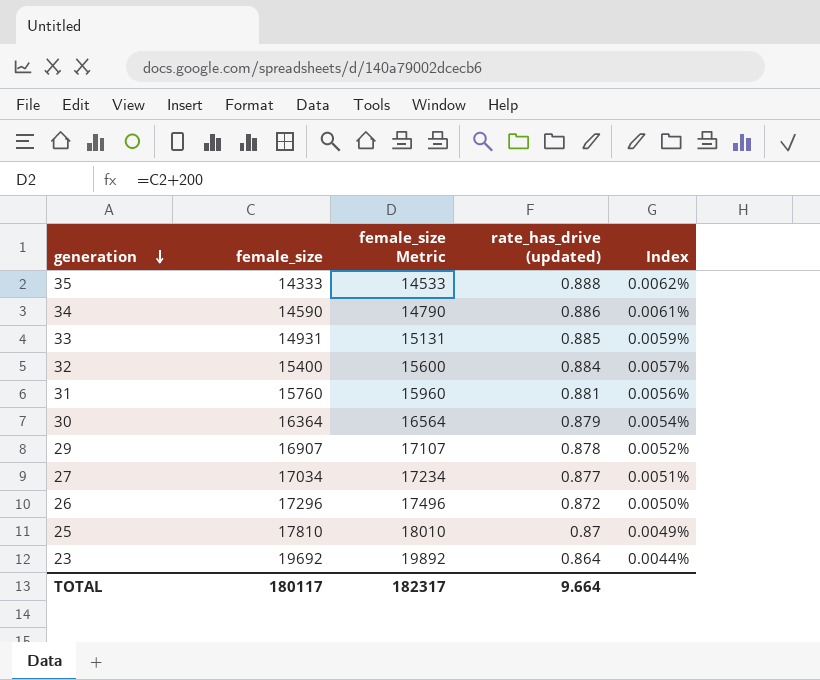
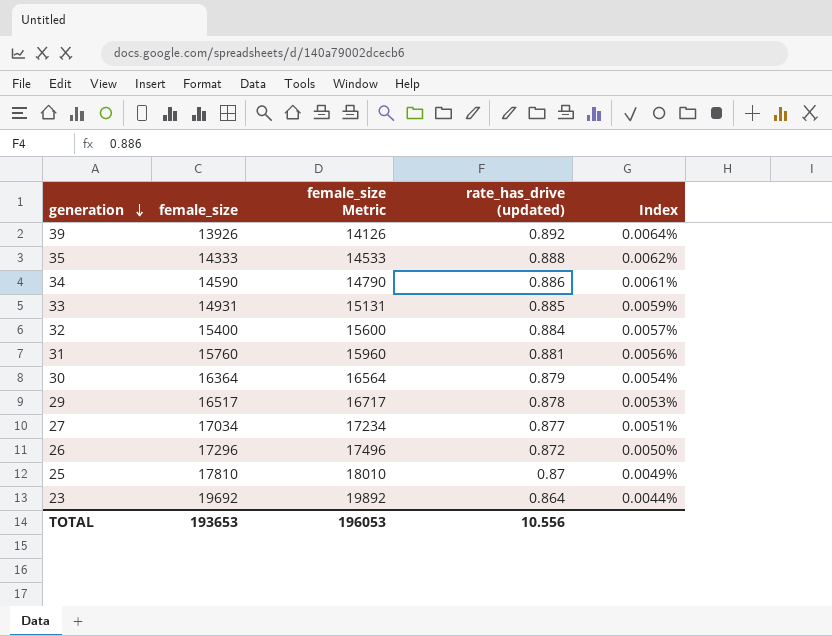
row 39: none -> 13926 | 14126 | 0.892 | 0.0064%
29 | female_size: 16907 -> 16517
29 | female_size Metric: 17107 -> 16717
29 | Index: 0.0052% -> 0.0053%
TOTAL | female_size: 180117 -> 193653
TOTAL | female_size Metric: 182317 -> 196053
TOTAL | rate_has_drive (updated): 9.664 -> 10.556

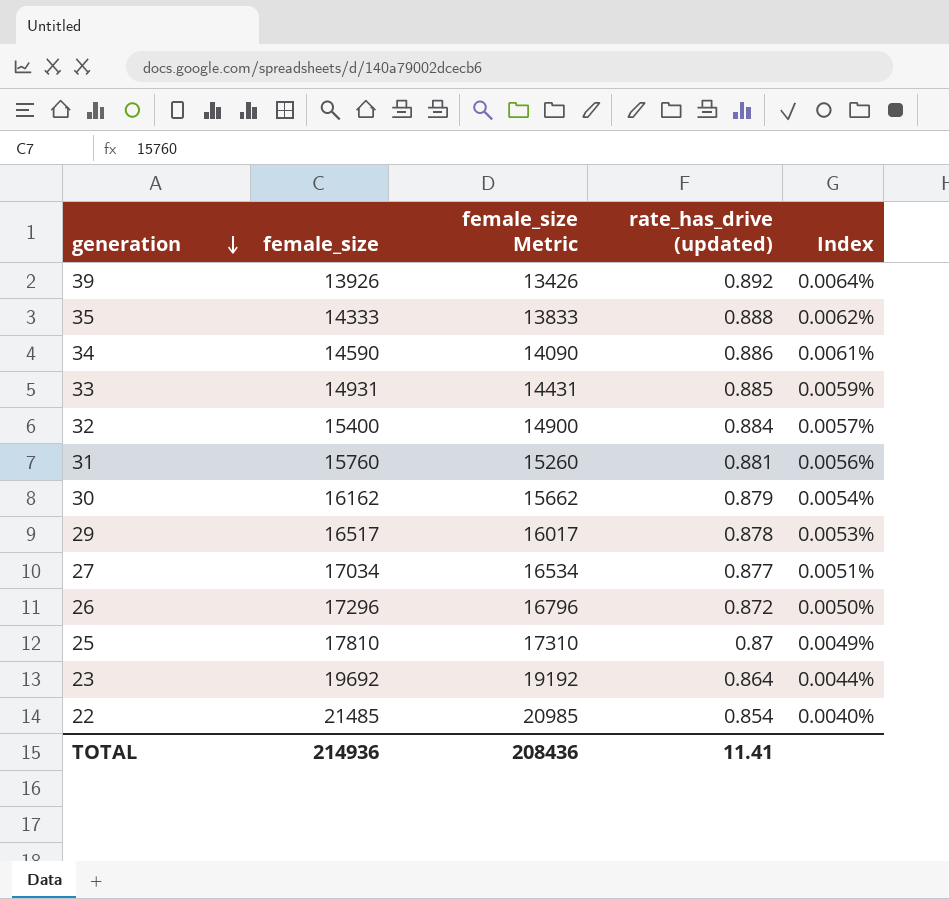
column female_size Metric | formula: [female_size] + 200 -> [female_size] - 500
30 | female_size: 16364 -> 16162
row 22: none -> 21485 | 20985 | 0.854 | 0.0040%
TOTAL | female_size: 193653 -> 214936
TOTAL | female_size Metric: 196053 -> 208436
TOTAL | rate_has_drive (updated): 10.556 -> 11.41

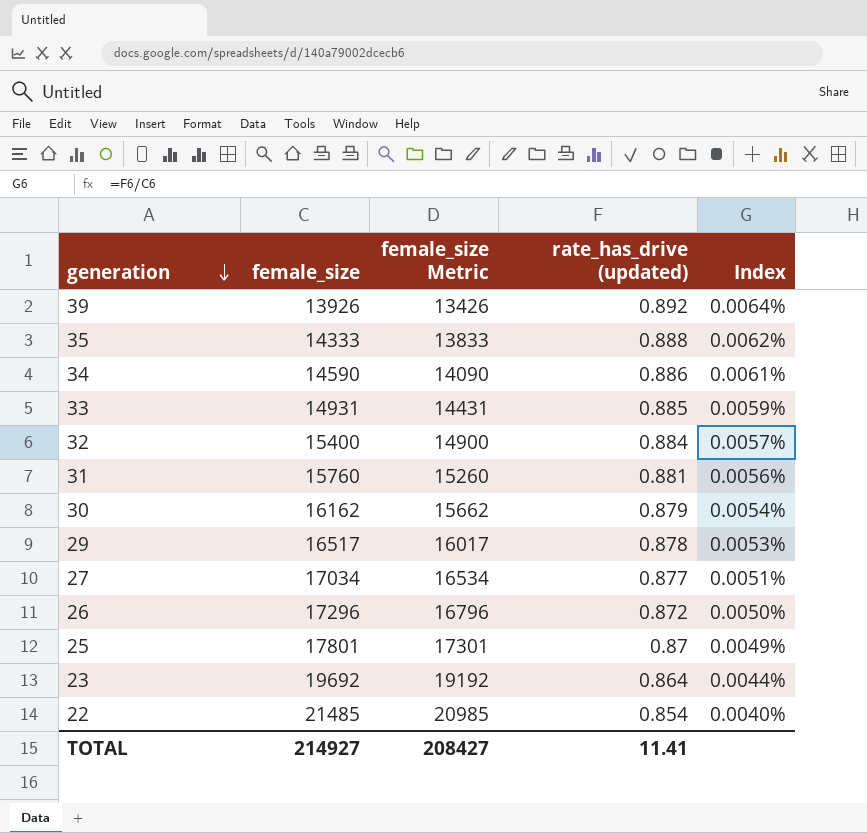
25 | female_size: 17810 -> 17801
25 | female_size Metric: 17310 -> 17301
TOTAL | female_size: 214936 -> 214927
TOTAL | female_size Metric: 208436 -> 208427

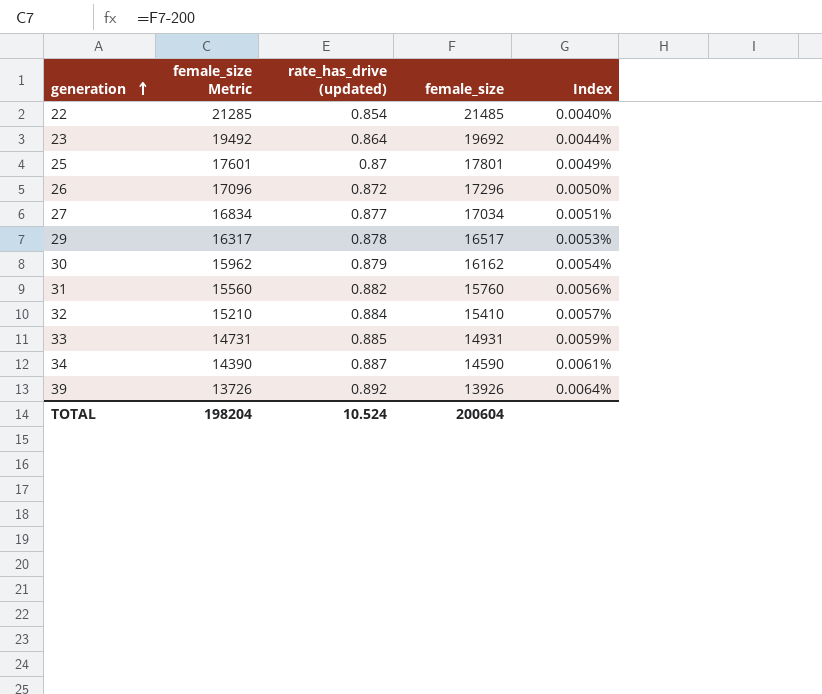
row order: generation descending -> generation ascending
column female_size Metric | formula: [female_size] - 500 -> [female_size] - 200
column female_size | position: 2 -> 4
row 35: 14333 | 13833 | 0.888 | 0.0062% -> none
31 | rate_has_drive (updated): 0.881 -> 0.882
32 | female_size: 15400 -> 15410
34 | rate_has_drive (updated): 0.886 -> 0.887
TOTAL | female_size Metric: 208427 -> 198204
TOTAL | rate_has_drive (updated): 11.41 -> 10.524
TOTAL | female_size: 214927 -> 200604

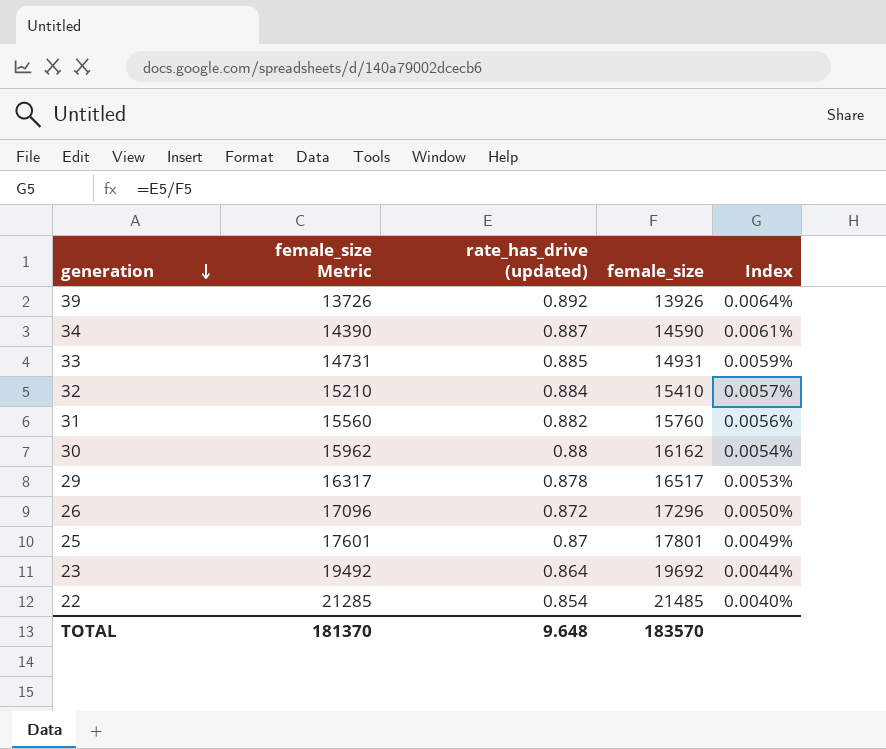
row order: generation ascending -> generation descending
row 27: 16834 | 0.877 | 17034 | 0.0051% -> none
30 | rate_has_drive (updated): 0.879 -> 0.88
TOTAL | female_size Metric: 198204 -> 181370
TOTAL | rate_has_drive (updated): 10.524 -> 9.648
TOTAL | female_size: 200604 -> 183570

